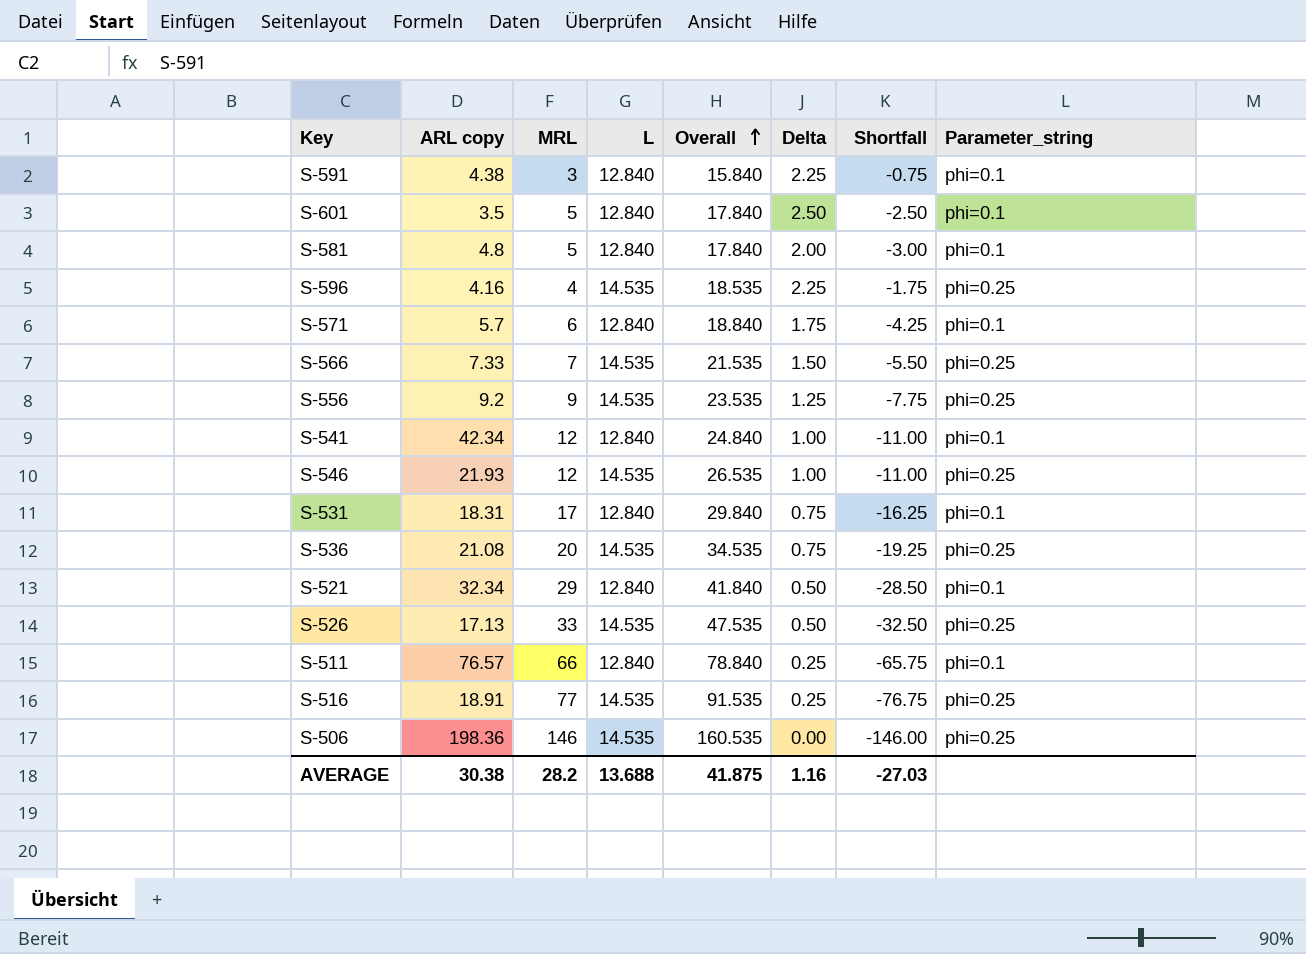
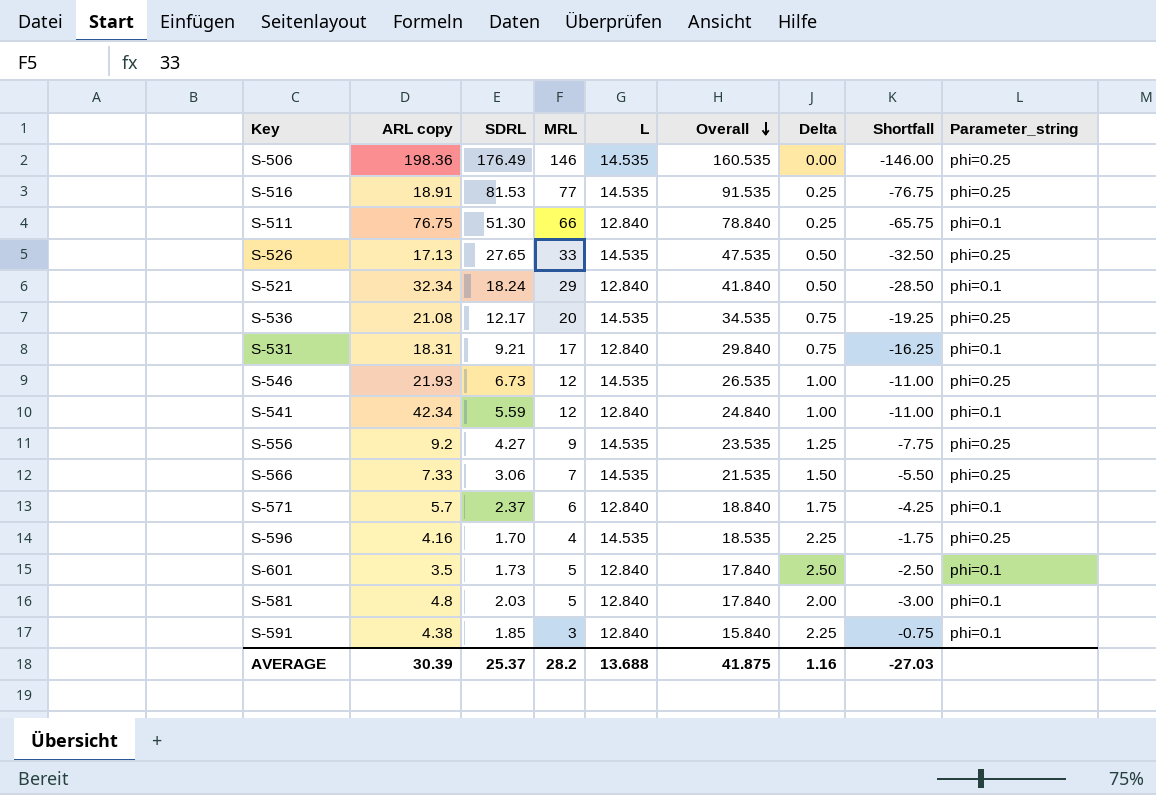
row order: Overall ascending -> Overall descending
column SDRL | position: none -> 3
S-511 | ARL copy: 76.57 -> 76.75
AVERAGE | ARL copy: 30.38 -> 30.39

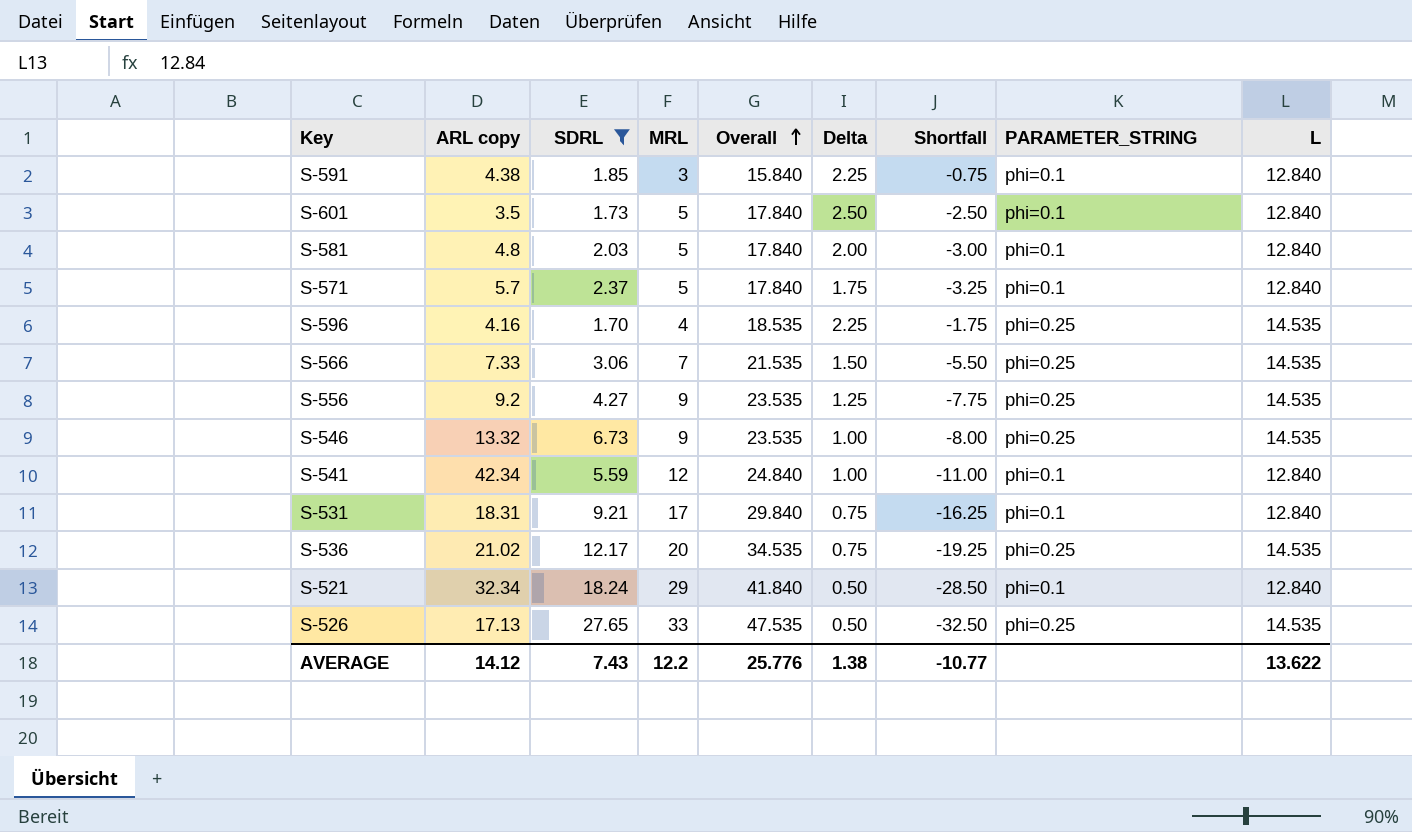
filter: none -> SDRL <= 27.65
row order: Overall descending -> Overall ascending
column name: Parameter_string -> PARAMETER_STRING
column L | position: 5 -> 9
S-571 | MRL: 6 -> 5
S-571 | Overall: 18.840 -> 17.840
S-571 | Shortfall: -4.25 -> -3.25
S-546 | ARL copy: 21.93 -> 13.32
S-546 | MRL: 12 -> 9
S-546 | Overall: 26.535 -> 23.535
S-546 | Shortfall: -11.00 -> -8.00
S-536 | ARL copy: 21.08 -> 21.02
AVERAGE | ARL copy: 30.39 -> 14.12
AVERAGE | SDRL: 25.37 -> 7.43
AVERAGE | MRL: 28.2 -> 12.2
AVERAGE | Overall: 41.875 -> 25.776
AVERAGE | Delta: 1.16 -> 1.38
AVERAGE | Shortfall: -27.03 -> -10.77
AVERAGE | L: 13.688 -> 13.622

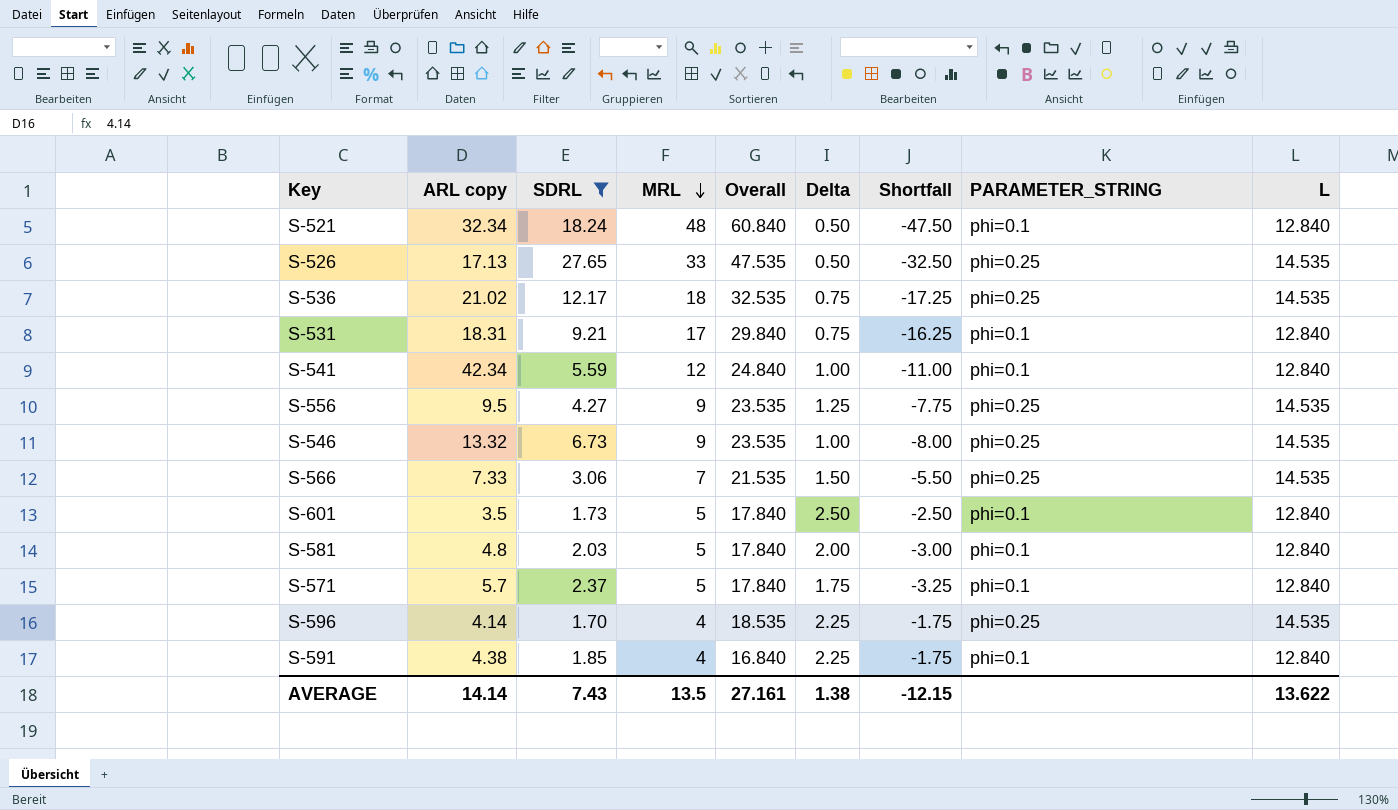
row order: Overall ascending -> MRL descending
S-521 | MRL: 29 -> 48
S-521 | Overall: 41.840 -> 60.840
S-521 | Shortfall: -28.50 -> -47.50
S-536 | MRL: 20 -> 18
S-536 | Overall: 34.535 -> 32.535
S-536 | Shortfall: -19.25 -> -17.25
S-556 | ARL copy: 9.2 -> 9.5
S-596 | ARL copy: 4.16 -> 4.14
S-591 | MRL: 3 -> 4
S-591 | Overall: 15.840 -> 16.840
S-591 | Shortfall: -0.75 -> -1.75
AVERAGE | ARL copy: 14.12 -> 14.14
AVERAGE | MRL: 12.2 -> 13.5
AVERAGE | Overall: 25.776 -> 27.161
AVERAGE | Shortfall: -10.77 -> -12.15

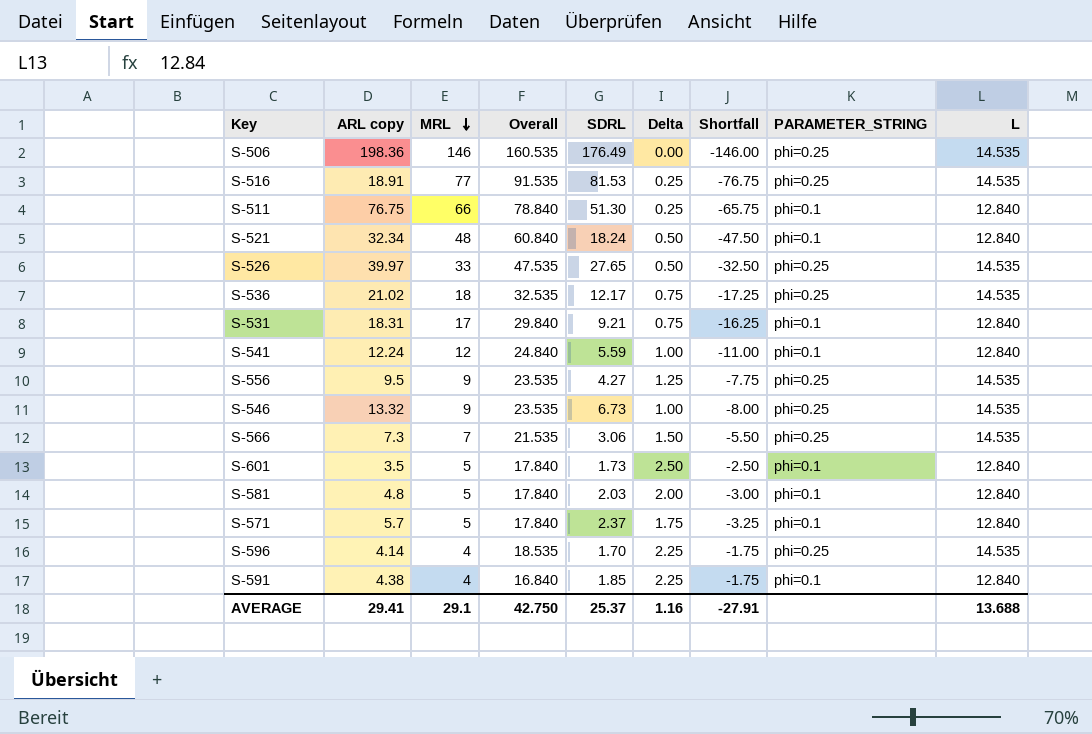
filter: SDRL <= 27.65 -> none
column SDRL | position: 3 -> 5
S-526 | ARL copy: 17.13 -> 39.97
S-541 | ARL copy: 42.34 -> 12.24
S-566 | ARL copy: 7.33 -> 7.3
AVERAGE | ARL copy: 14.14 -> 29.41
AVERAGE | MRL: 13.5 -> 29.1
AVERAGE | Overall: 27.161 -> 42.750
AVERAGE | SDRL: 7.43 -> 25.37
AVERAGE | Delta: 1.38 -> 1.16
AVERAGE | Shortfall: -12.15 -> -27.91
AVERAGE | L: 13.622 -> 13.688

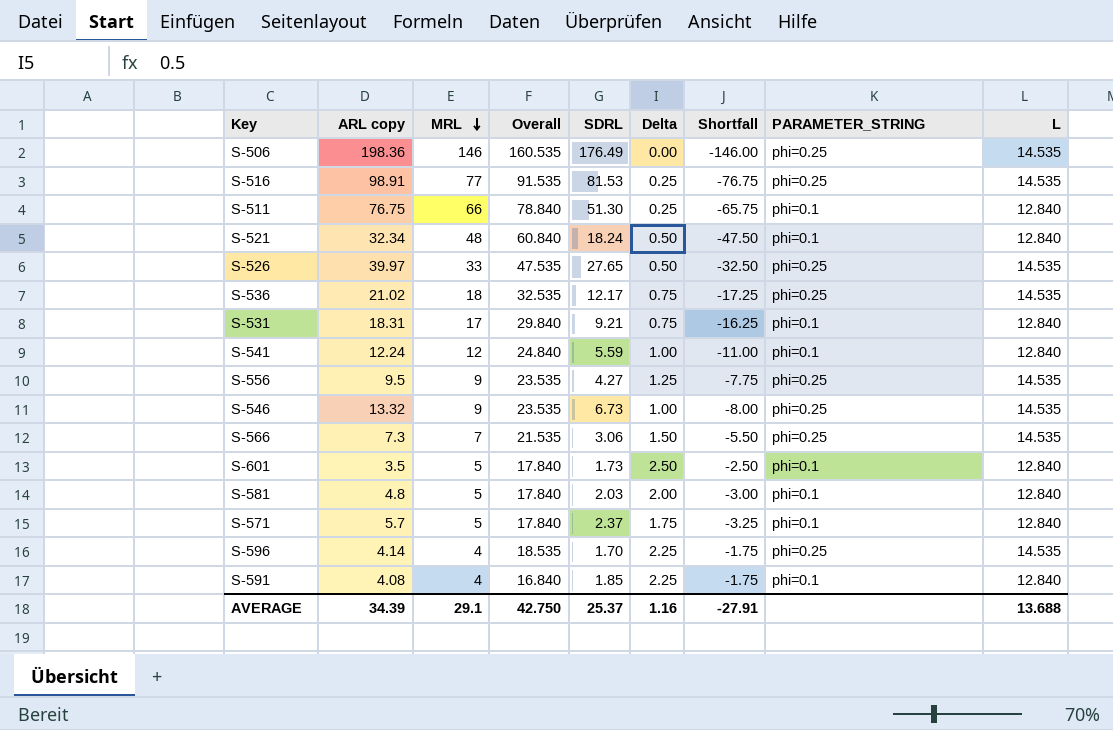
S-516 | ARL copy: 18.91 -> 98.91
S-591 | ARL copy: 4.38 -> 4.08
AVERAGE | ARL copy: 29.41 -> 34.39

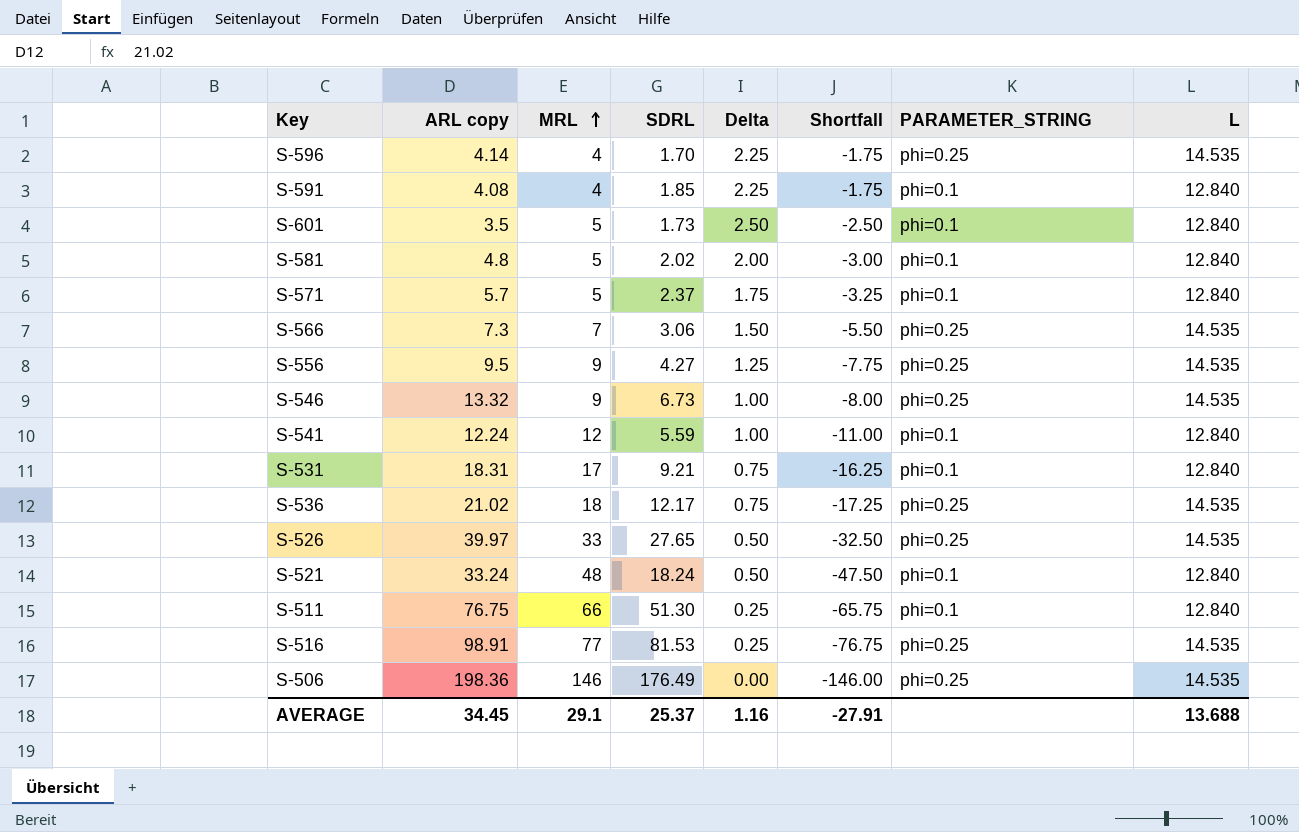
row order: MRL descending -> MRL ascending
column Overall | formula: [MRL] + [L] -> none
S-581 | SDRL: 2.03 -> 2.02
S-521 | ARL copy: 32.34 -> 33.24
AVERAGE | ARL copy: 34.39 -> 34.45

